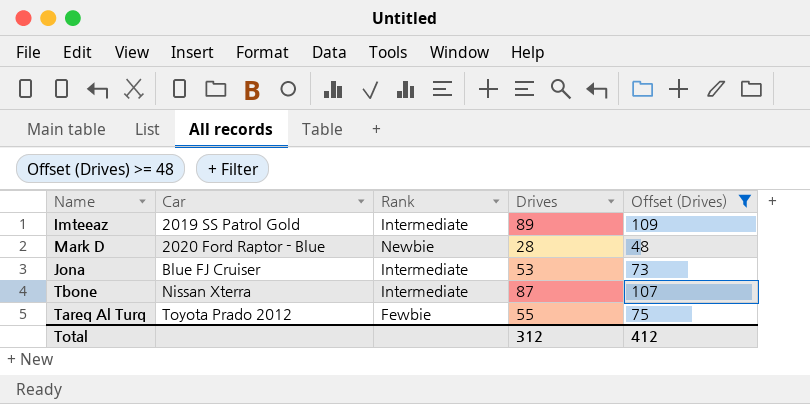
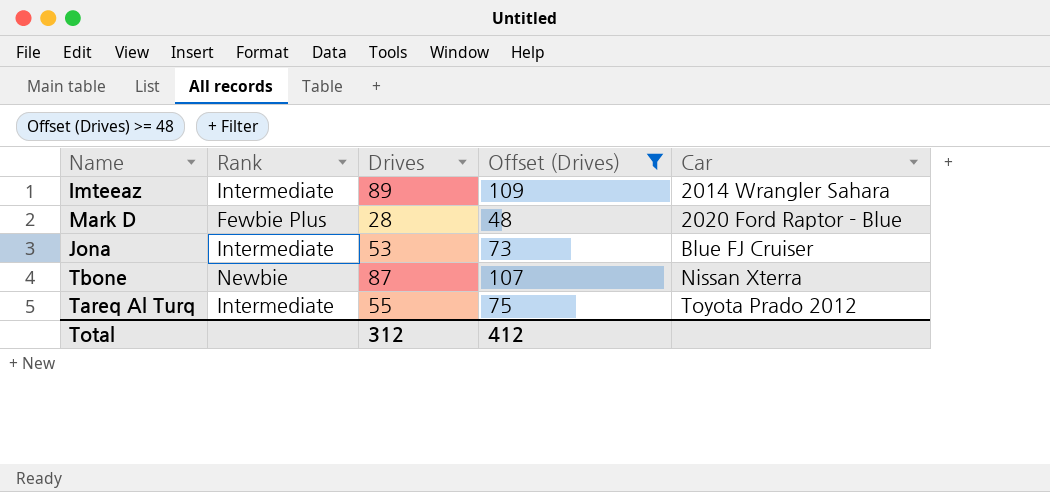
column Car | position: 2 -> 5
Imteeaz | Car: 2019 SS Patrol Gold -> 2014 Wrangler Sahara
Mark D | Rank: Newbie -> Fewbie Plus
Tbone | Rank: Intermediate -> Newbie
Tareq Al Turq | Rank: Fewbie -> Intermediate

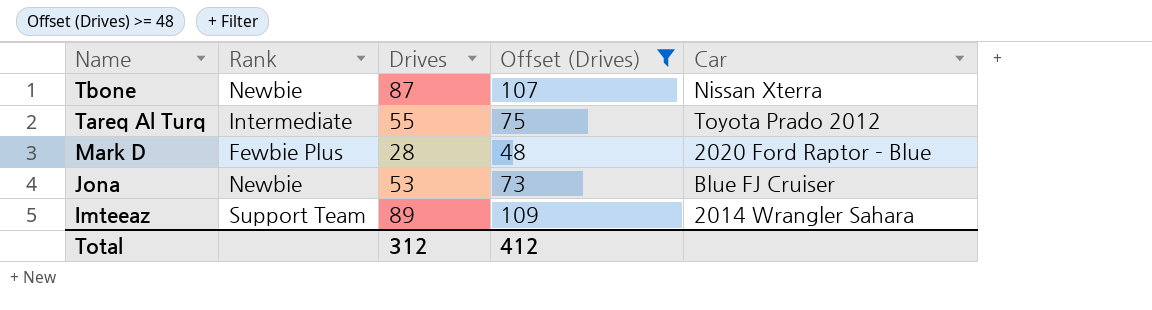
row order: Car ascending -> Name descending
Jona | Rank: Intermediate -> Newbie
Imteeaz | Rank: Intermediate -> Support Team

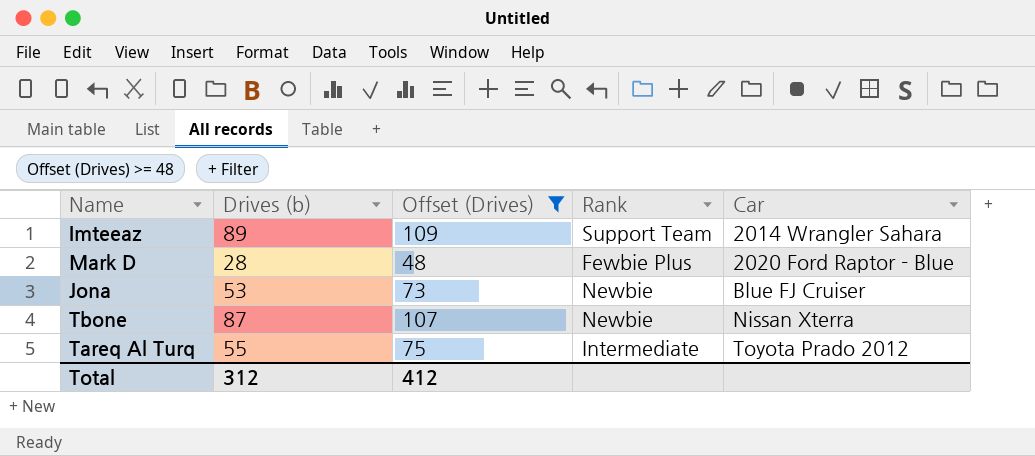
row order: Name descending -> Car ascending
column name: Drives -> Drives (b)
column Rank | position: 2 -> 4

